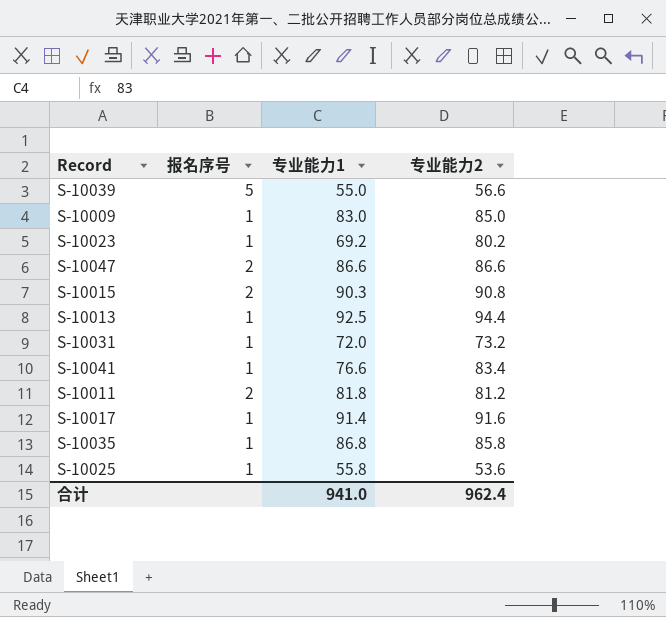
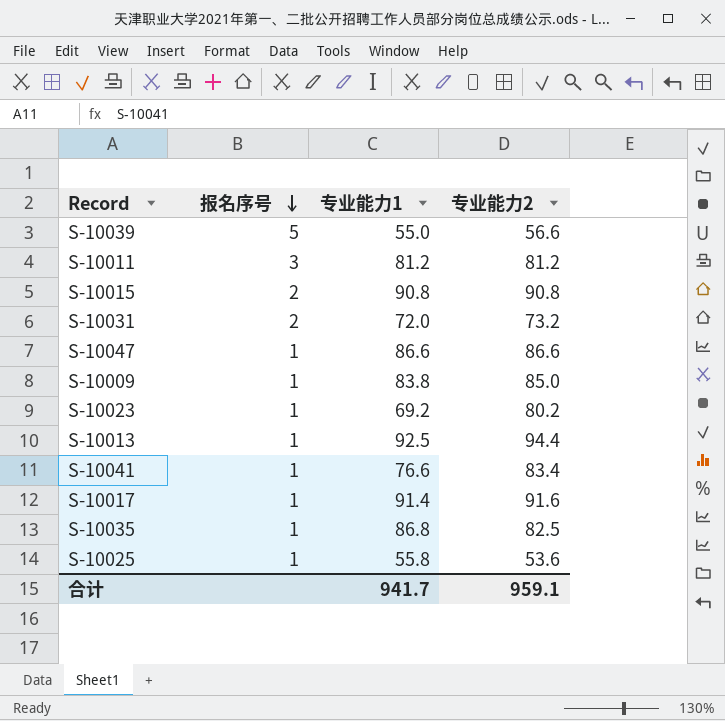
row order: none -> 报名序号 descending
S-10011 | 报名序号: 2 -> 3
S-10011 | 专业能力1: 81.8 -> 81.2
S-10015 | 专业能力1: 90.3 -> 90.8
S-10031 | 报名序号: 1 -> 2
S-10047 | 报名序号: 2 -> 1
S-10009 | 专业能力1: 83.0 -> 83.8
S-10035 | 专业能力2: 85.8 -> 82.5
合计 | 专业能力1: 941.0 -> 941.7
合计 | 专业能力2: 962.4 -> 959.1

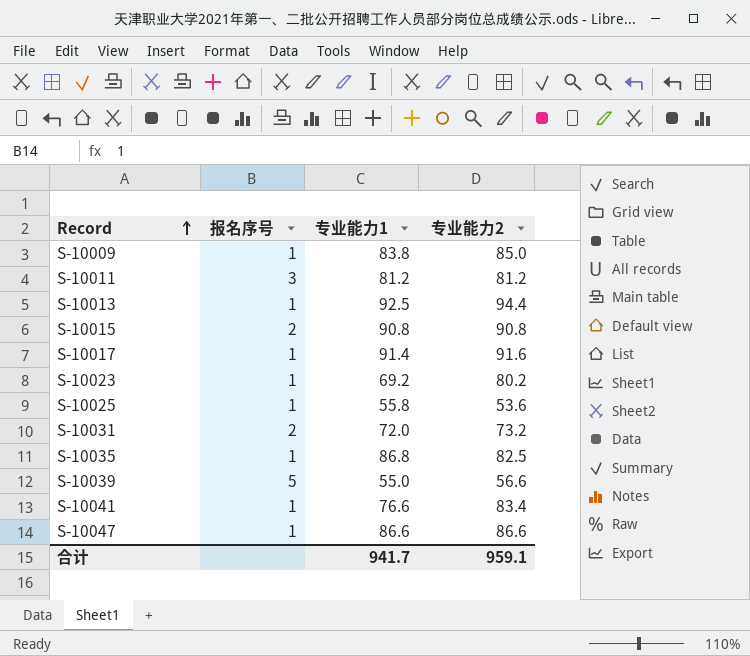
row order: 报名序号 descending -> Record ascending

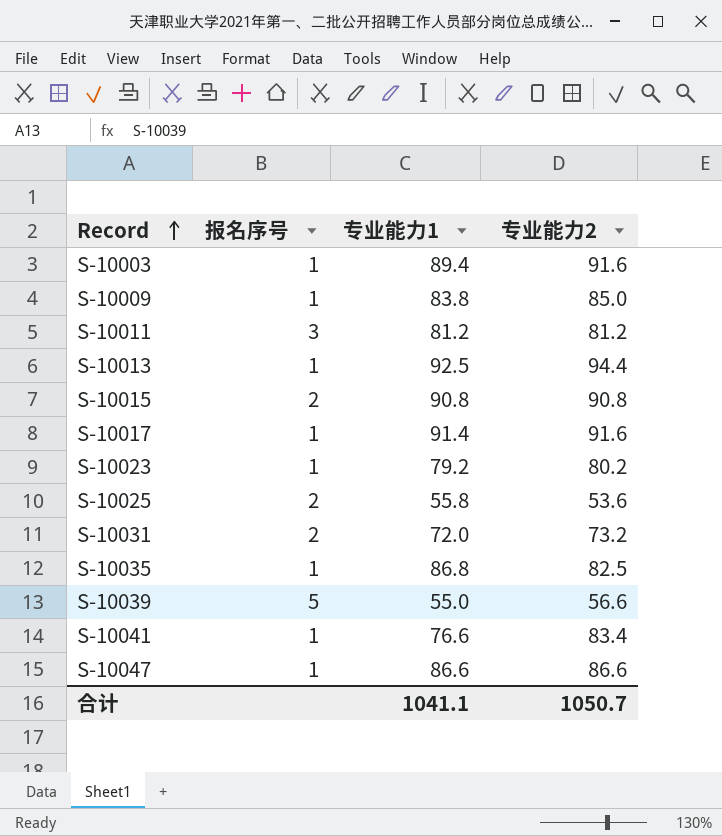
row S-10003: none -> 1 | 89.4 | 91.6
S-10023 | 专业能力1: 69.2 -> 79.2
S-10025 | 报名序号: 1 -> 2
合计 | 专业能力1: 941.7 -> 1041.1
合计 | 专业能力2: 959.1 -> 1050.7

